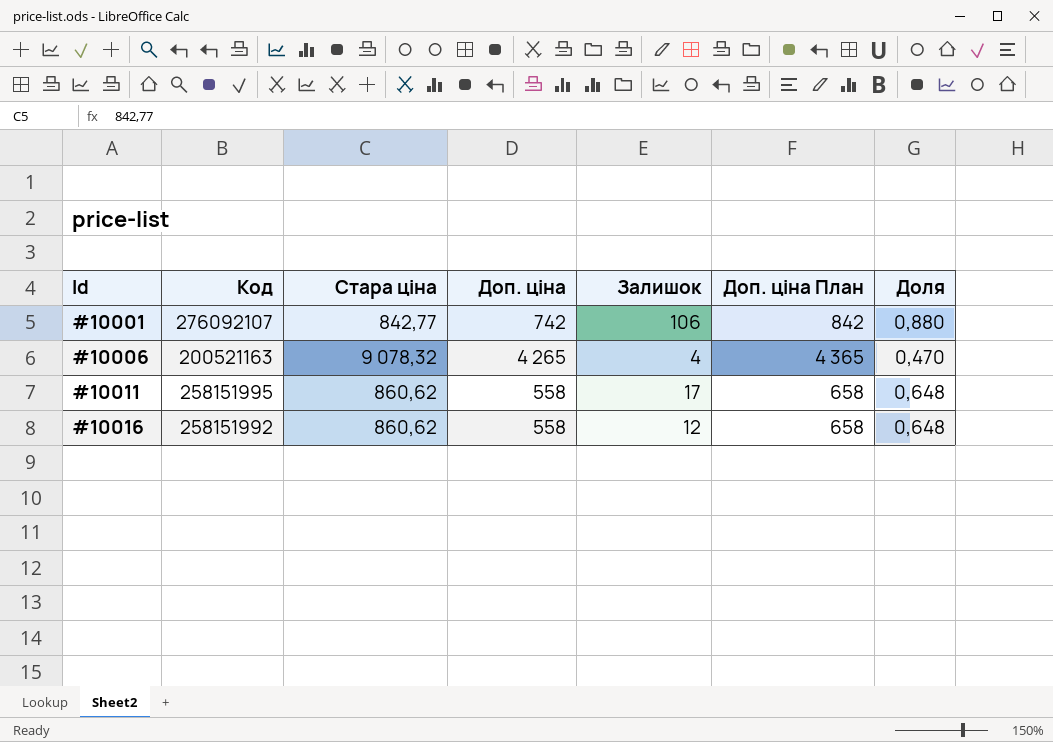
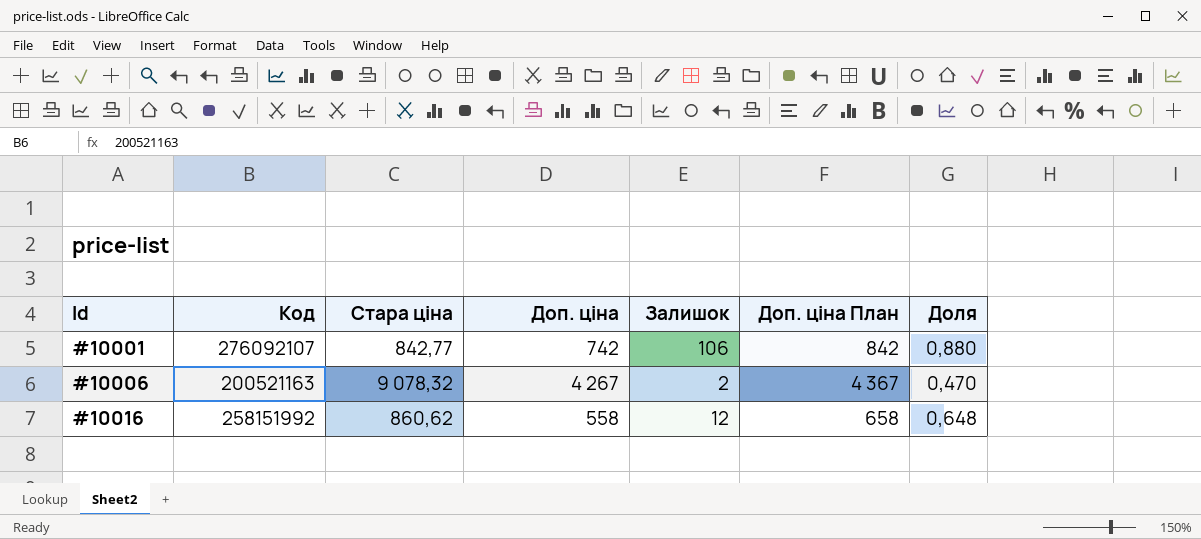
row #10011: 258151995 | 860,62 | 558 | 17 | 658 | 0,648 -> none
#10006 | Доп. ціна: 4 265 -> 4 267
#10006 | Залишок: 4 -> 2
#10006 | Доп. ціна План: 4 365 -> 4 367

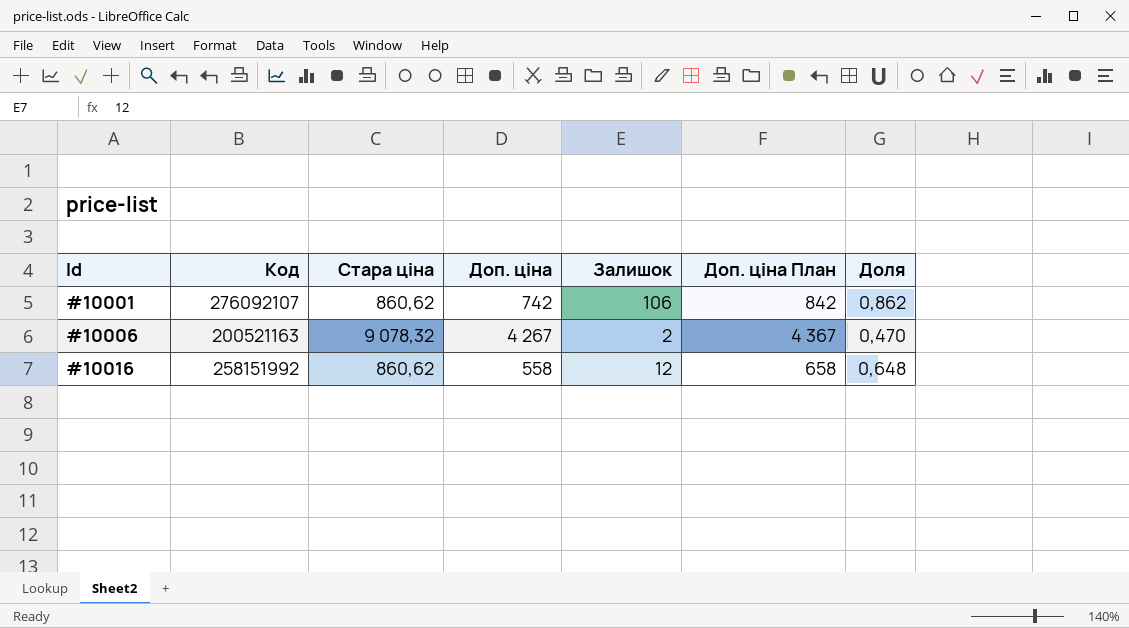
#10001 | Стара ціна: 842,77 -> 860,62
#10001 | Доля: 0,880 -> 0,862

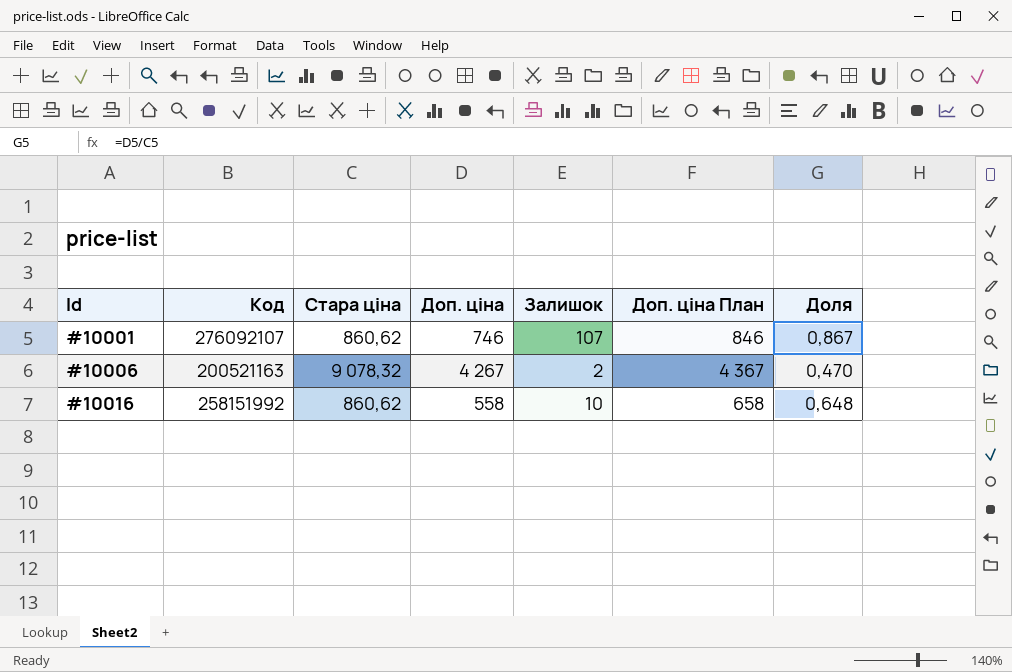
#10001 | Доп. ціна: 742 -> 746
#10001 | Залишок: 106 -> 107
#10001 | Доп. ціна План: 842 -> 846
#10001 | Доля: 0,862 -> 0,867
#10016 | Залишок: 12 -> 10

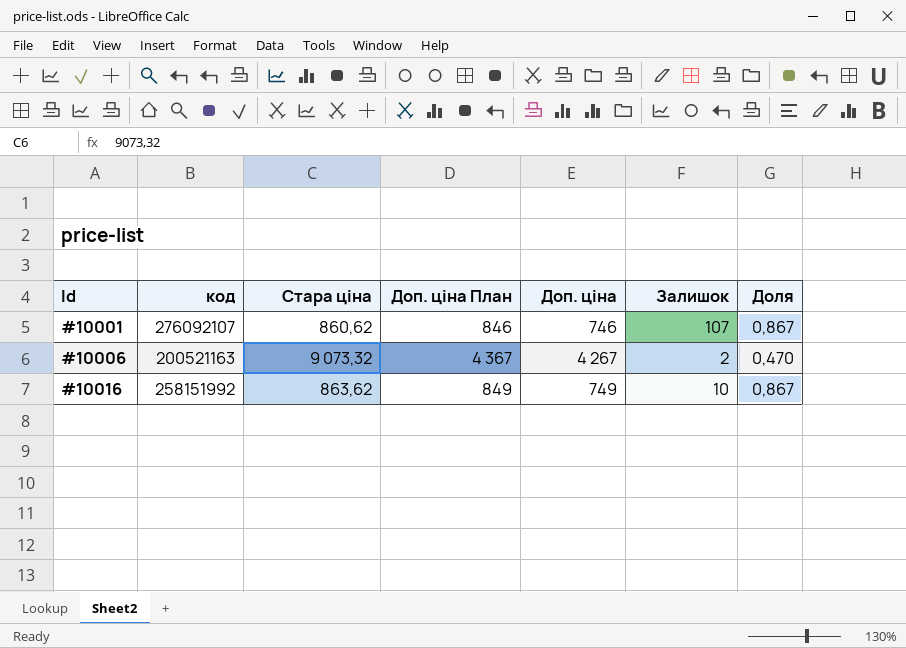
column name: Код -> код
column Доп. ціна План | position: 6 -> 4
#10006 | Стара ціна: 9 078,32 -> 9 073,32
#10016 | Стара ціна: 860,62 -> 863,62
#10016 | Доп. ціна План: 658 -> 849
#10016 | Доп. ціна: 558 -> 749
#10016 | Доля: 0,648 -> 0,867

